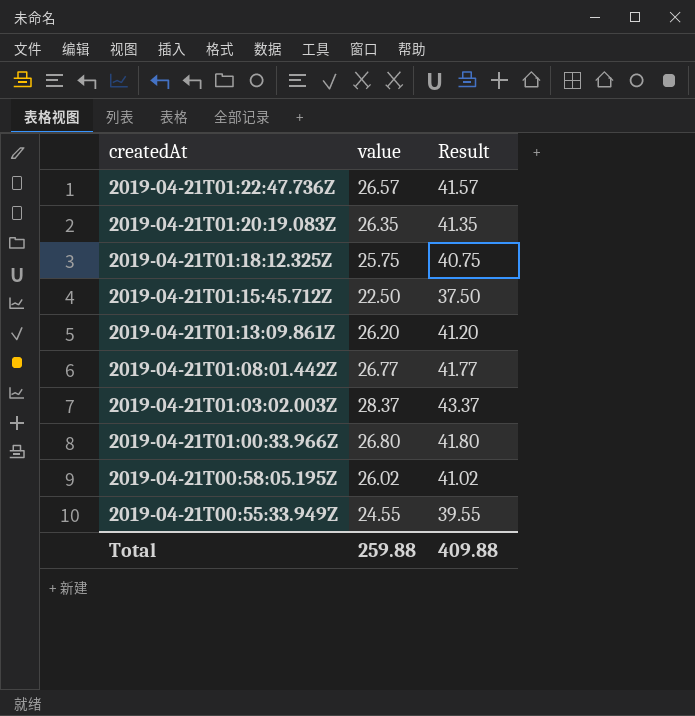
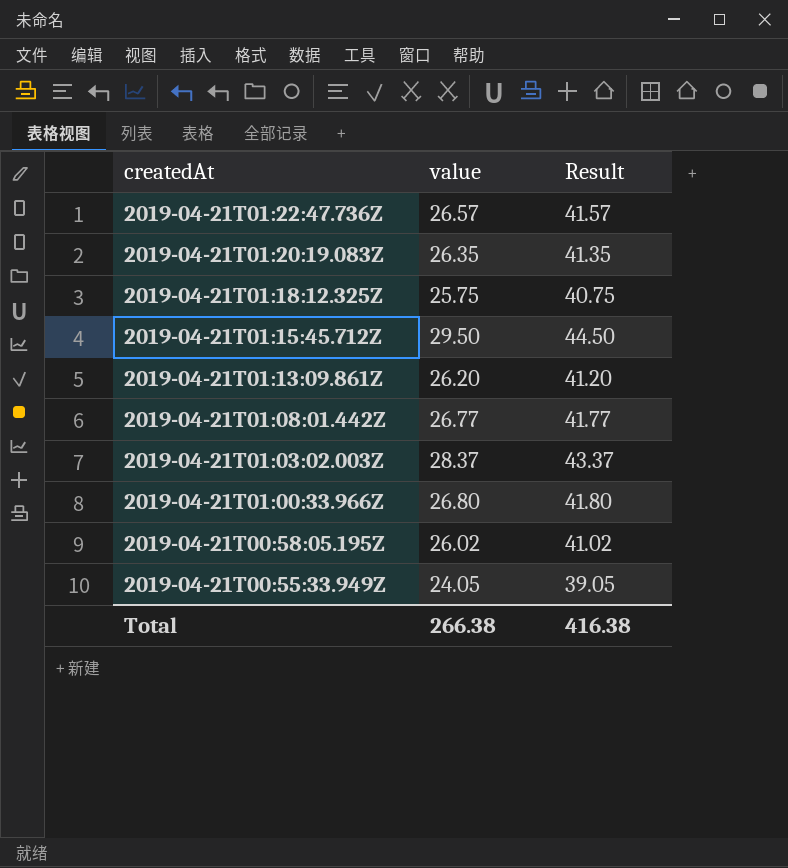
2019-04-21T01:15:45.712Z | value: 22.50 -> 29.50
2019-04-21T01:15:45.712Z | Result: 37.50 -> 44.50
2019-04-21T00:55:33.949Z | value: 24.55 -> 24.05
2019-04-21T00:55:33.949Z | Result: 39.55 -> 39.05
Total | value: 259.88 -> 266.38
Total | Result: 409.88 -> 416.38

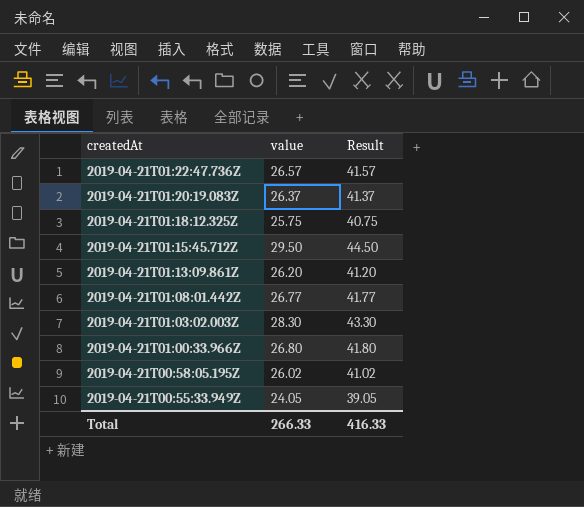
2019-04-21T01:20:19.083Z | value: 26.35 -> 26.37
2019-04-21T01:20:19.083Z | Result: 41.35 -> 41.37
2019-04-21T01:03:02.003Z | value: 28.37 -> 28.30
2019-04-21T01:03:02.003Z | Result: 43.37 -> 43.30
Total | value: 266.38 -> 266.33
Total | Result: 416.38 -> 416.33

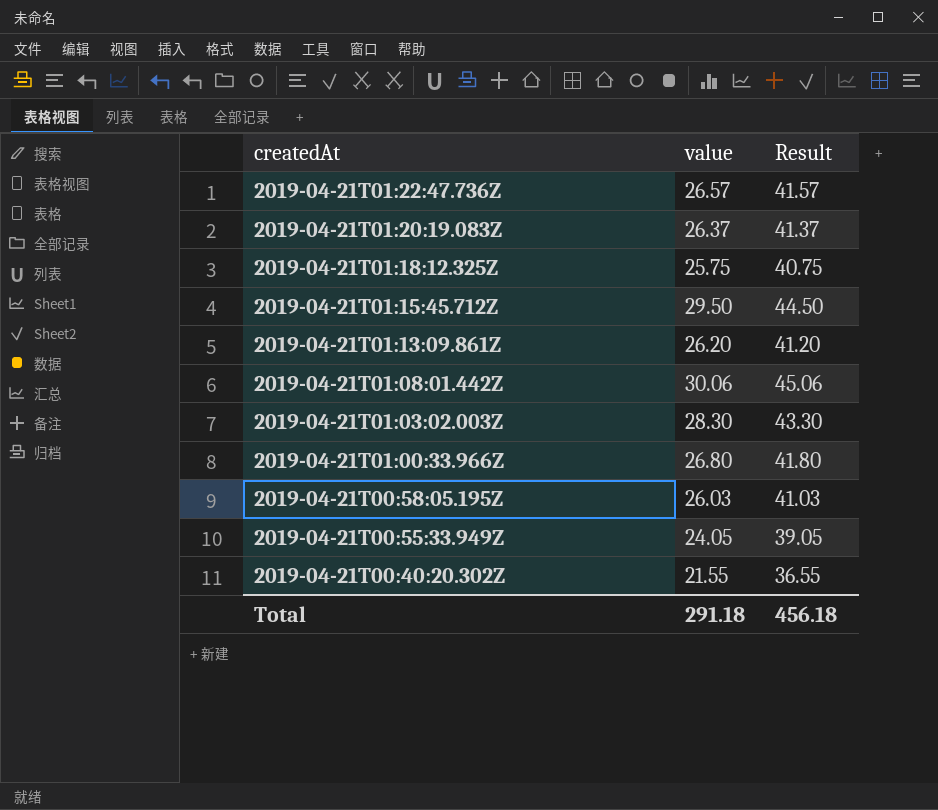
2019-04-21T01:08:01.442Z | value: 26.77 -> 30.06
2019-04-21T01:08:01.442Z | Result: 41.77 -> 45.06
2019-04-21T00:58:05.195Z | value: 26.02 -> 26.03
2019-04-21T00:58:05.195Z | Result: 41.02 -> 41.03
row 2019-04-21T00:40:20.302Z: none -> 21.55 | 36.55
Total | value: 266.33 -> 291.18
Total | Result: 416.33 -> 456.18

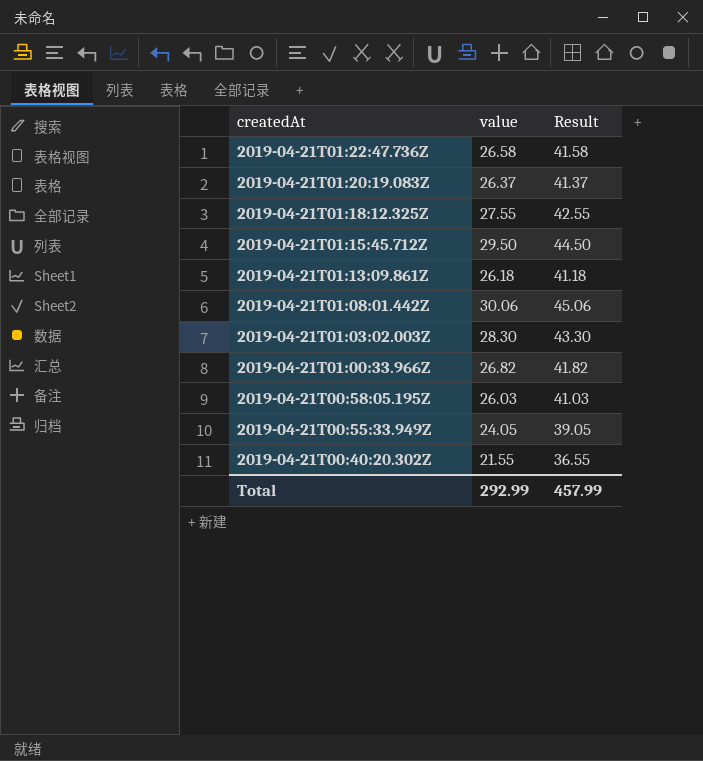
2019-04-21T01:22:47.736Z | value: 26.57 -> 26.58
2019-04-21T01:22:47.736Z | Result: 41.57 -> 41.58
2019-04-21T01:18:12.325Z | value: 25.75 -> 27.55
2019-04-21T01:18:12.325Z | Result: 40.75 -> 42.55
2019-04-21T01:13:09.861Z | value: 26.20 -> 26.18
2019-04-21T01:13:09.861Z | Result: 41.20 -> 41.18
2019-04-21T01:00:33.966Z | value: 26.80 -> 26.82
2019-04-21T01:00:33.966Z | Result: 41.80 -> 41.82
Total | value: 291.18 -> 292.99
Total | Result: 456.18 -> 457.99

